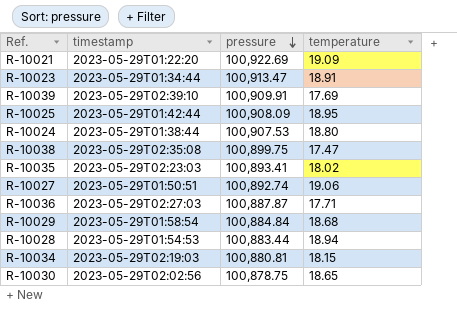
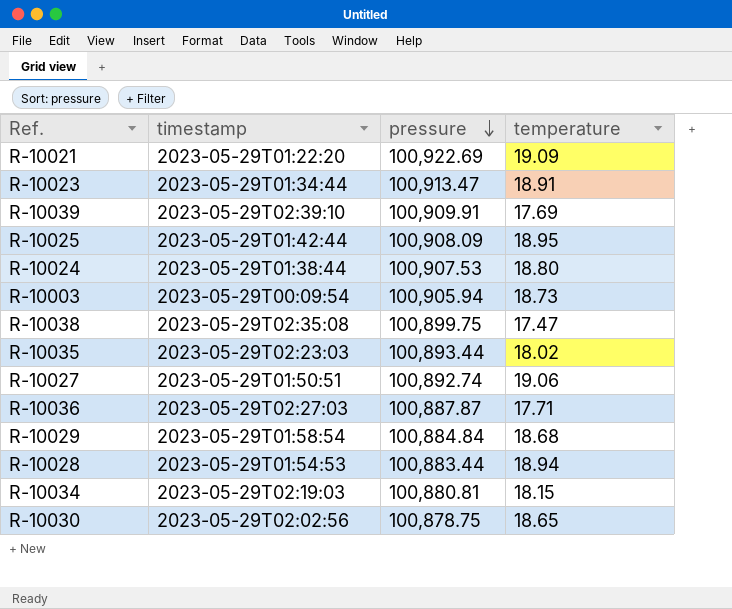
row R-10003: none -> 2023-05-29T00:09:54 | 100,905.94 | 18.73
R-10035 | pressure: 100,893.41 -> 100,893.44

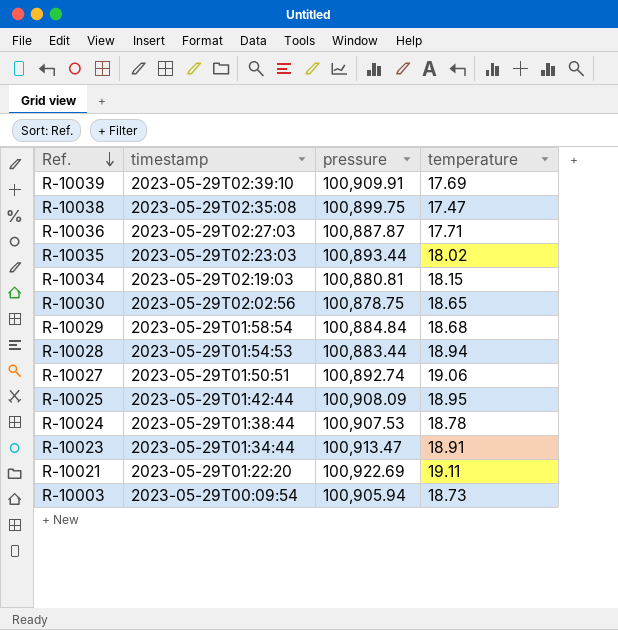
row order: pressure descending -> Ref. descending
R-10024 | temperature: 18.80 -> 18.78
R-10021 | temperature: 19.09 -> 19.11

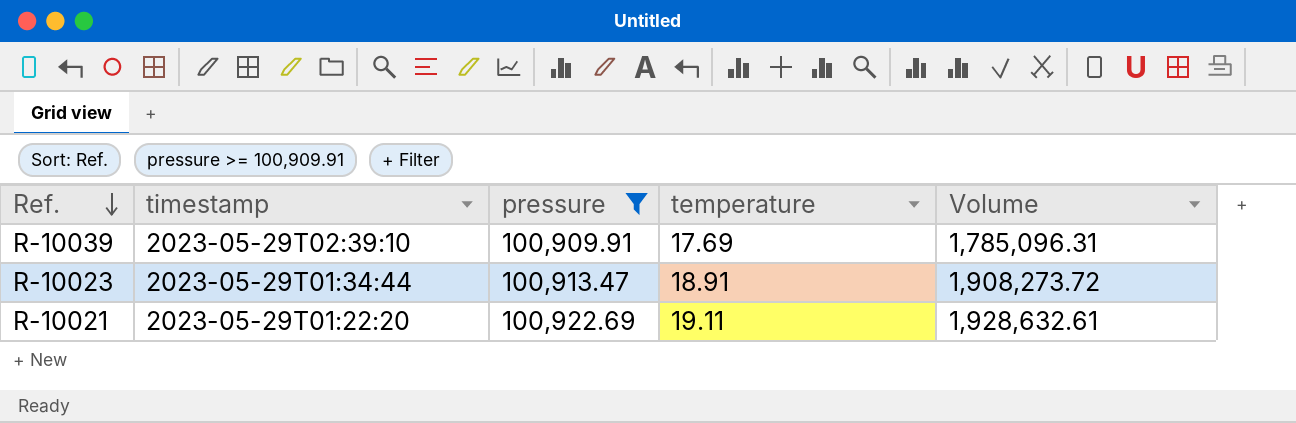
filter: none -> pressure >= 100,909.91
column Volume | formula: none -> [pressure] * [temperature]

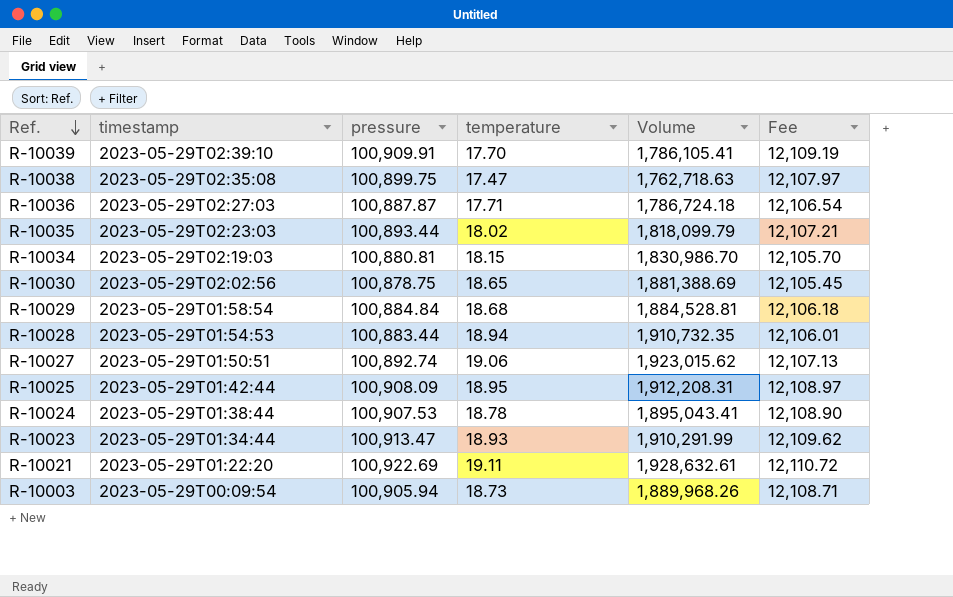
filter: pressure >= 100,909.91 -> none
column Fee | formula: none -> [pressure] * 0.12
R-10039 | temperature: 17.69 -> 17.70
R-10039 | Volume: 1,785,096.31 -> 1,786,105.41
R-10023 | temperature: 18.91 -> 18.93
R-10023 | Volume: 1,908,273.72 -> 1,910,291.99

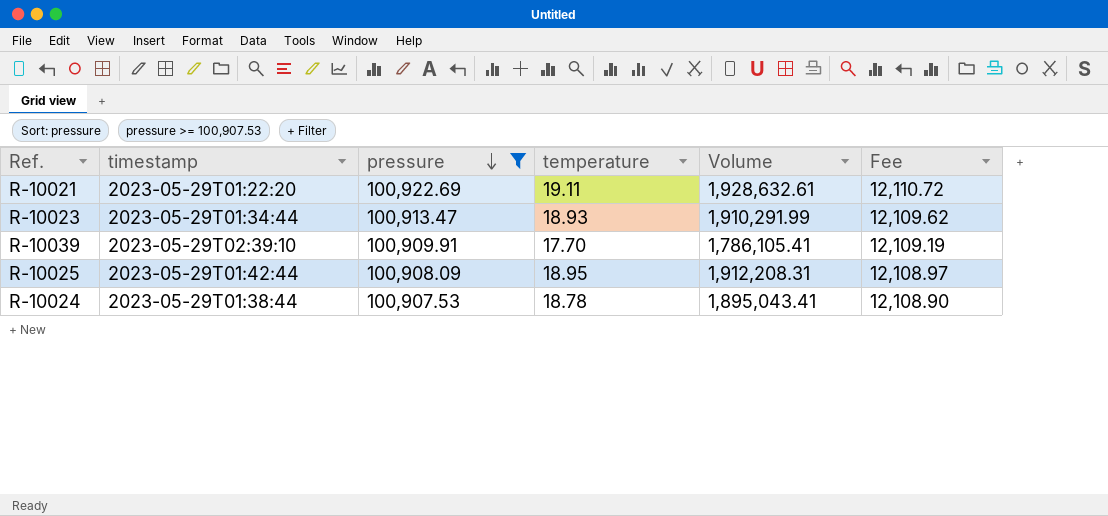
filter: none -> pressure >= 100,907.53
row order: Ref. descending -> pressure descending

